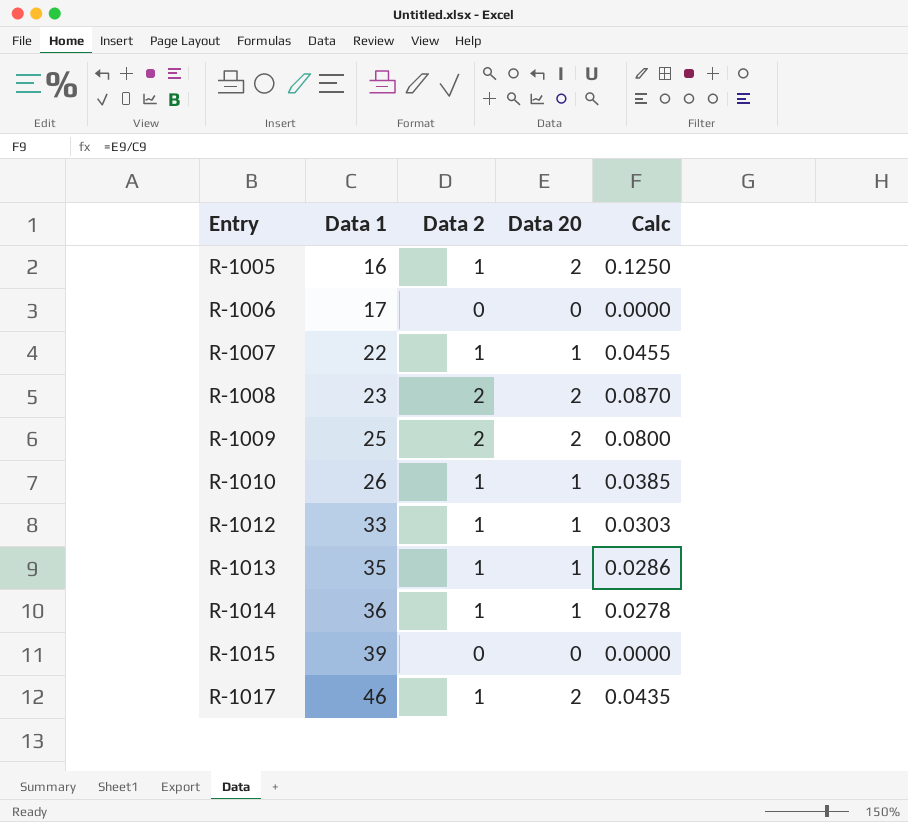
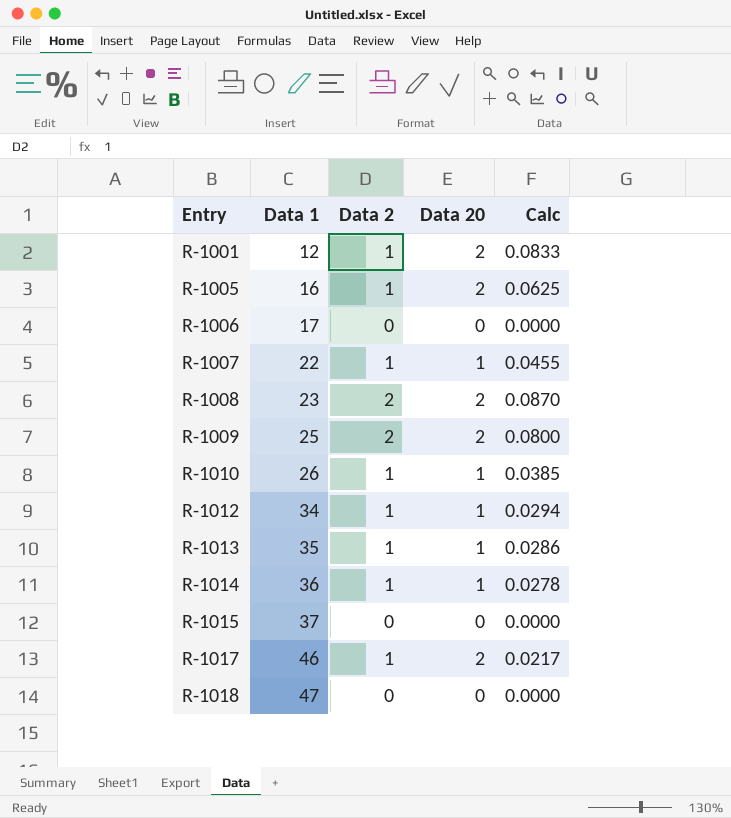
column Calc | formula: [Data 20] / [Data 1] -> [Data 2] / [Data 1]
row R-1001: none -> 12 | 1 | 2 | 0.0833
R-1012 | Data 1: 33 -> 34
R-1015 | Data 1: 39 -> 37
row R-1018: none -> 47 | 0 | 0 | 0.0000

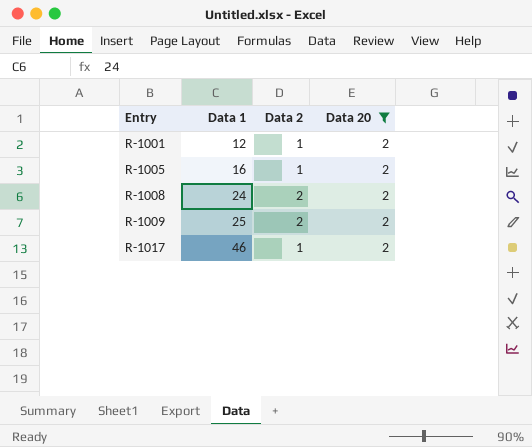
filter: none -> Data 20 = 2
column Calc | formula: [Data 2] / [Data 1] -> none
R-1008 | Data 1: 23 -> 24

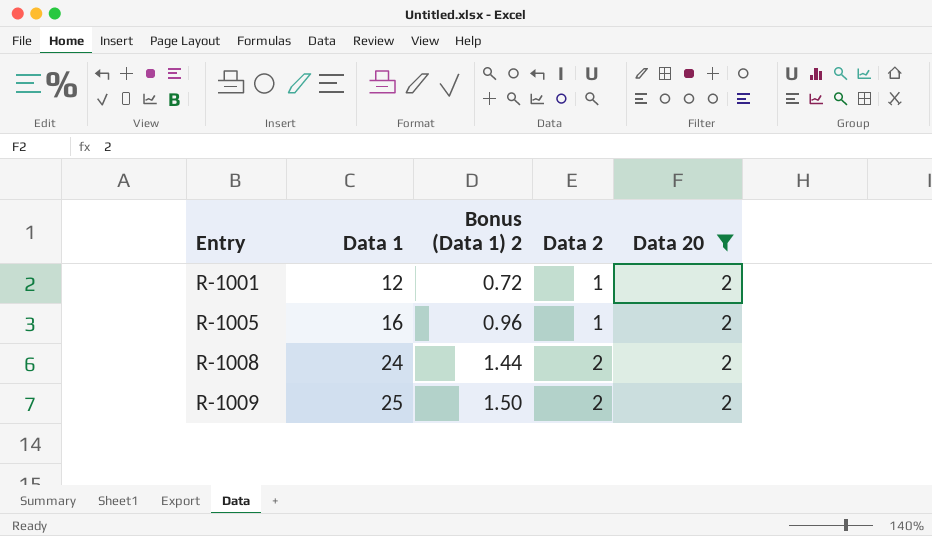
column Bonus (Data 1) 2 | formula: none -> [Data 1] * 0.06
row R-1017: 46 | 1 | 2 -> none

